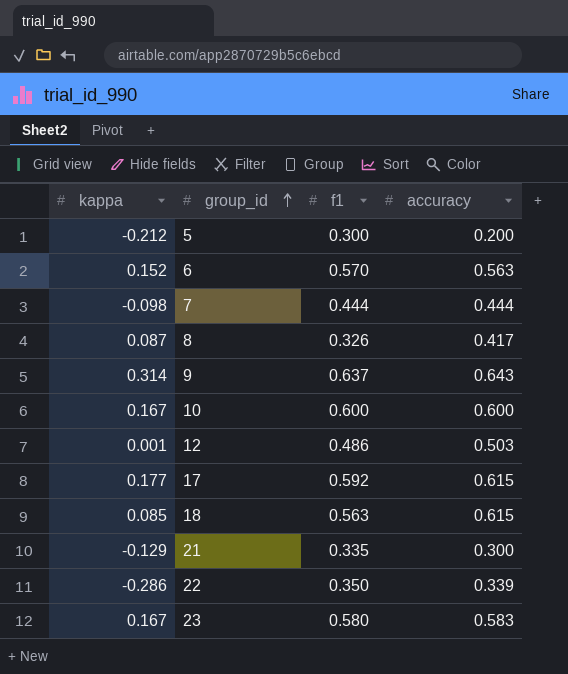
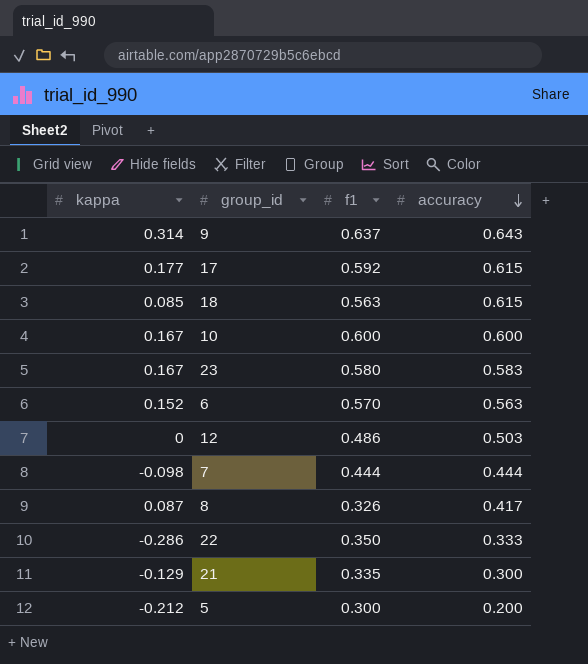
row order: group_id ascending -> accuracy descending
12 | kappa: 0.001 -> 0
22 | accuracy: 0.339 -> 0.333

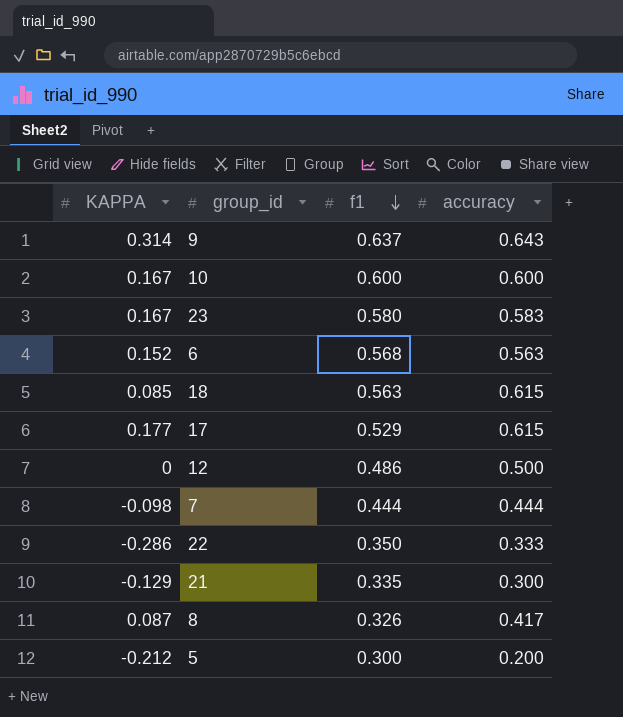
row order: accuracy descending -> f1 descending
column name: kappa -> KAPPA
6 | f1: 0.570 -> 0.568
17 | f1: 0.592 -> 0.529
12 | accuracy: 0.503 -> 0.500

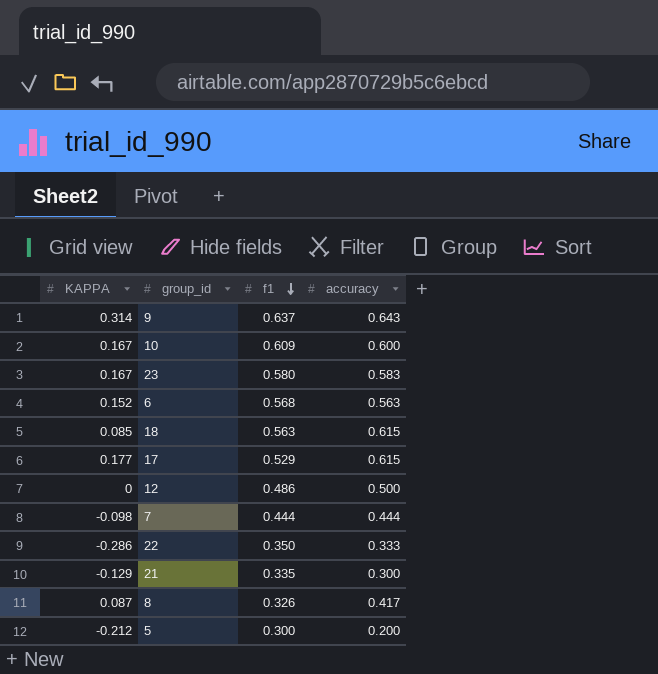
10 | f1: 0.600 -> 0.609

